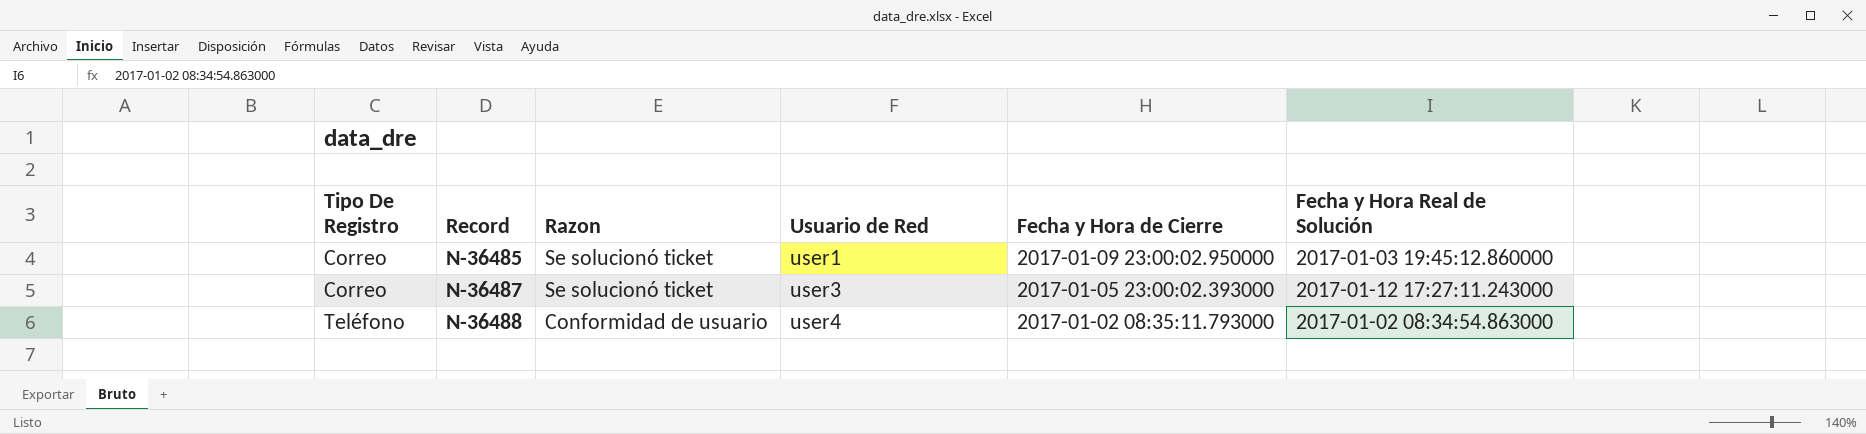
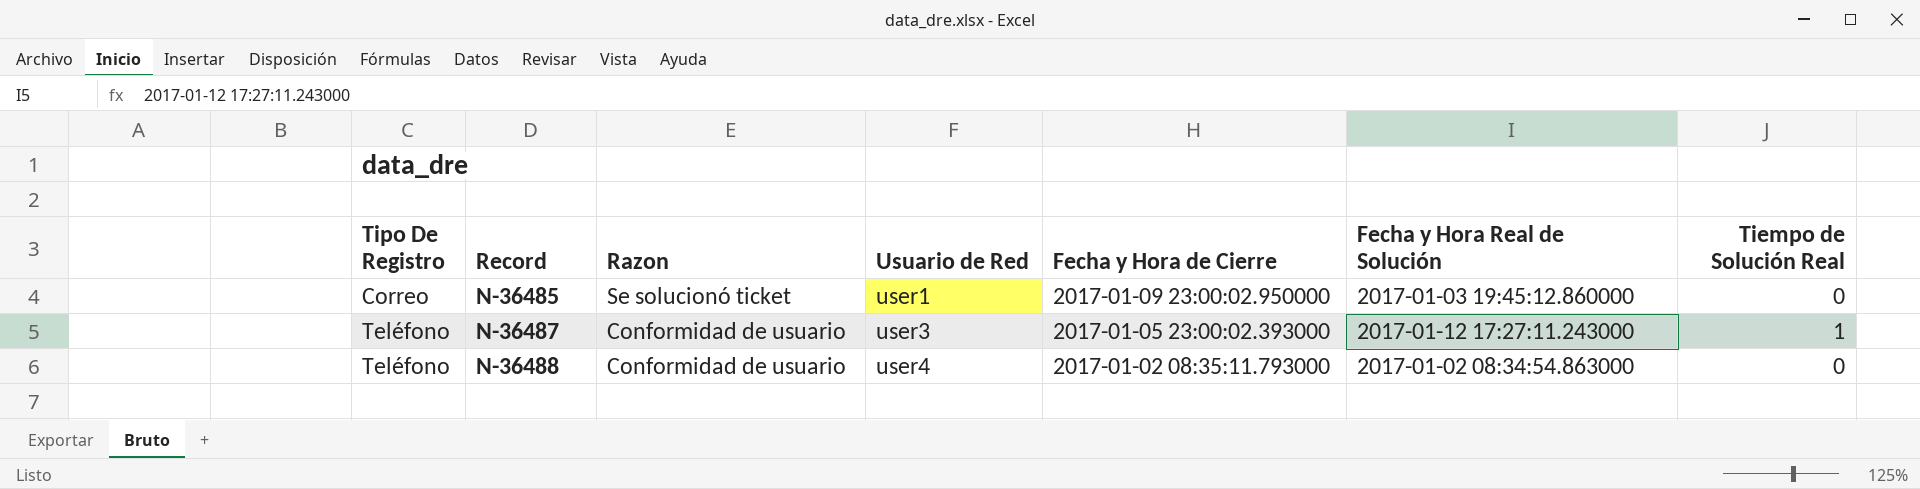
column Tiempo de Solución Real | position: none -> 7
N-36487 | Tipo De Registro: Correo -> Teléfono
N-36487 | Razon: Se solucionó ticket -> Conformidad de usuario

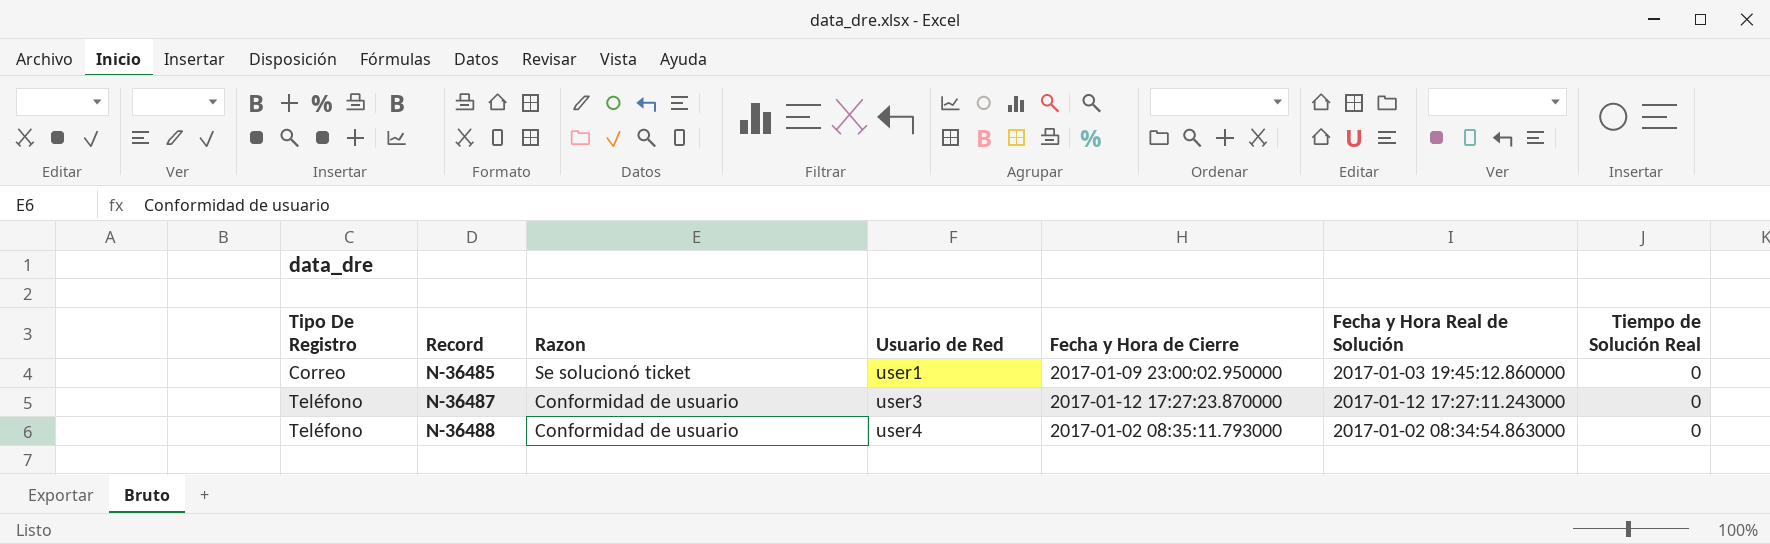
N-36487 | Fecha y Hora de Cierre: 2017-01-05 23:00:02.393000 -> 2017-01-12 17:27:23.870000
N-36487 | Tiempo de Solución Real: 1 -> 0

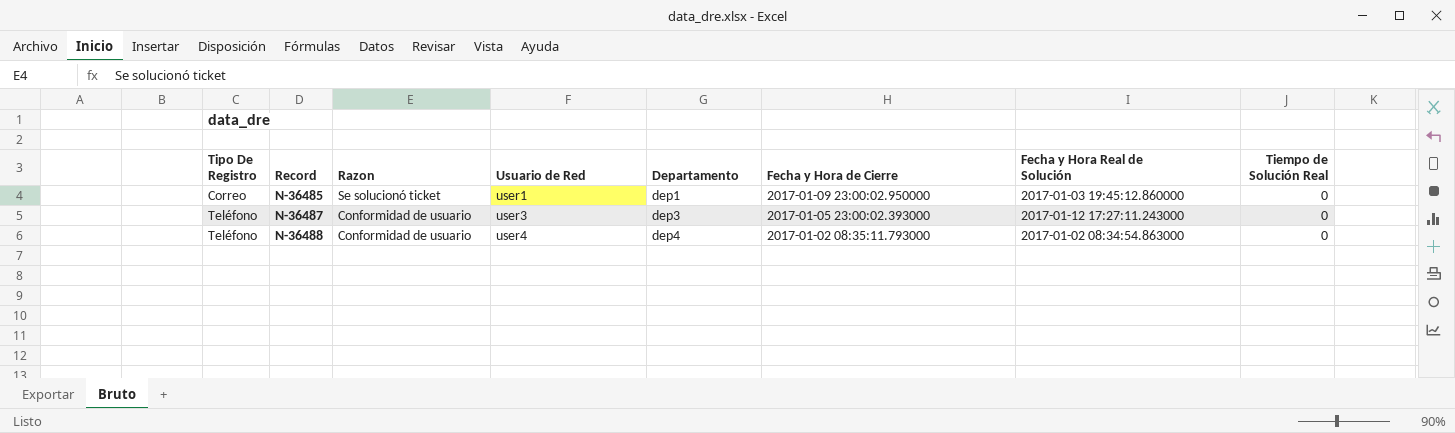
column Departamento | position: none -> 5
N-36487 | Fecha y Hora de Cierre: 2017-01-12 17:27:23.870000 -> 2017-01-05 23:00:02.393000

